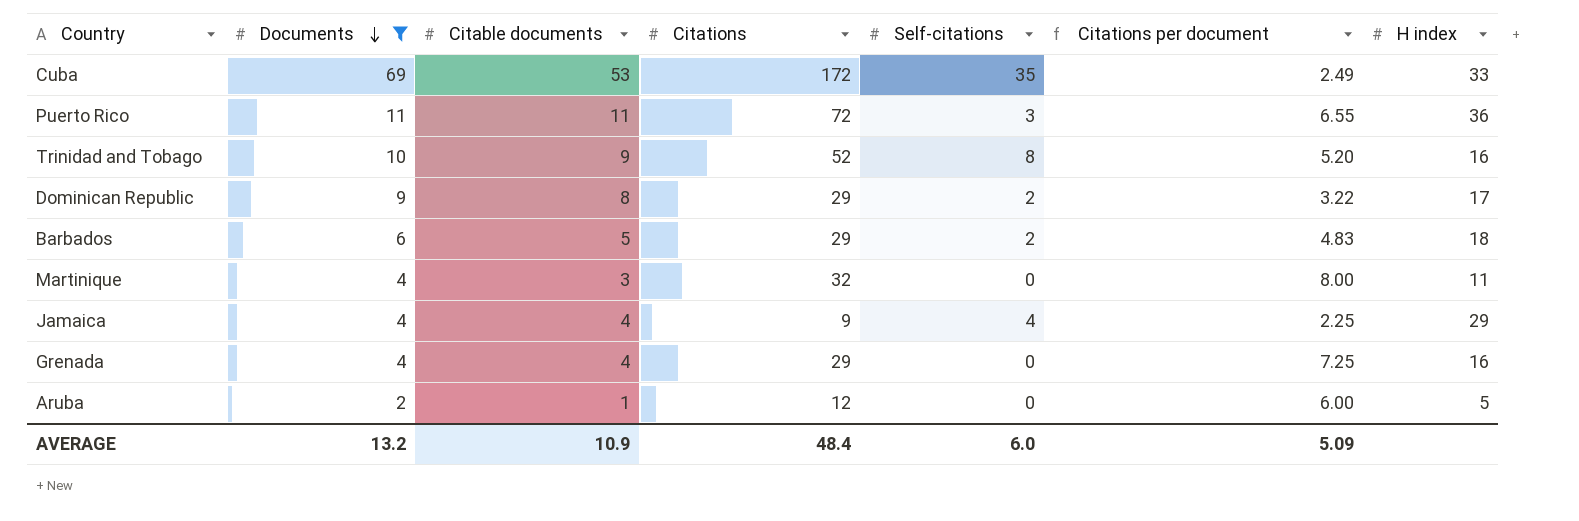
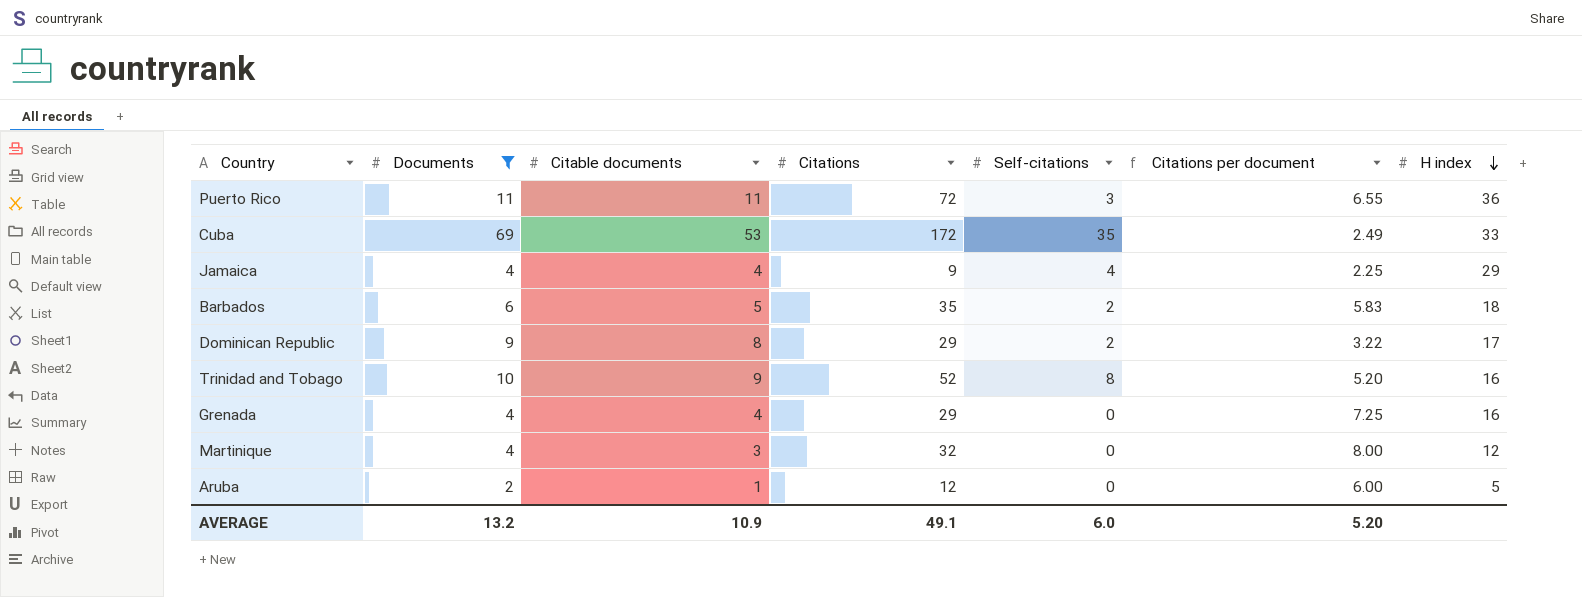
row order: Documents descending -> H index descending
Barbados | Citations: 29 -> 35
Barbados | Citations per document: 4.83 -> 5.83
Martinique | H index: 11 -> 12
AVERAGE | Citations: 48.4 -> 49.1
AVERAGE | Citations per document: 5.09 -> 5.20

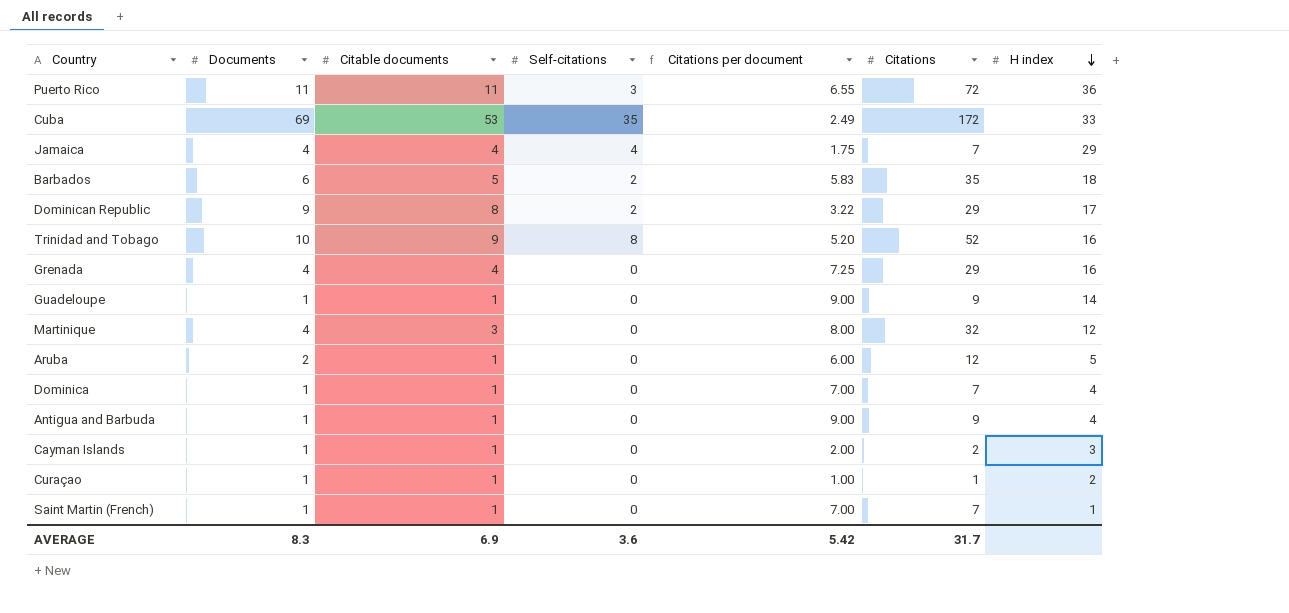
filter: Documents != 1 -> none
column Citations | position: 4 -> 6
Jamaica | Citations per document: 2.25 -> 1.75
Jamaica | Citations: 9 -> 7
AVERAGE | Documents: 13.2 -> 8.3
AVERAGE | Citable documents: 10.9 -> 6.9
AVERAGE | Self-citations: 6.0 -> 3.6
AVERAGE | Citations per document: 5.20 -> 5.42
AVERAGE | Citations: 49.1 -> 31.7

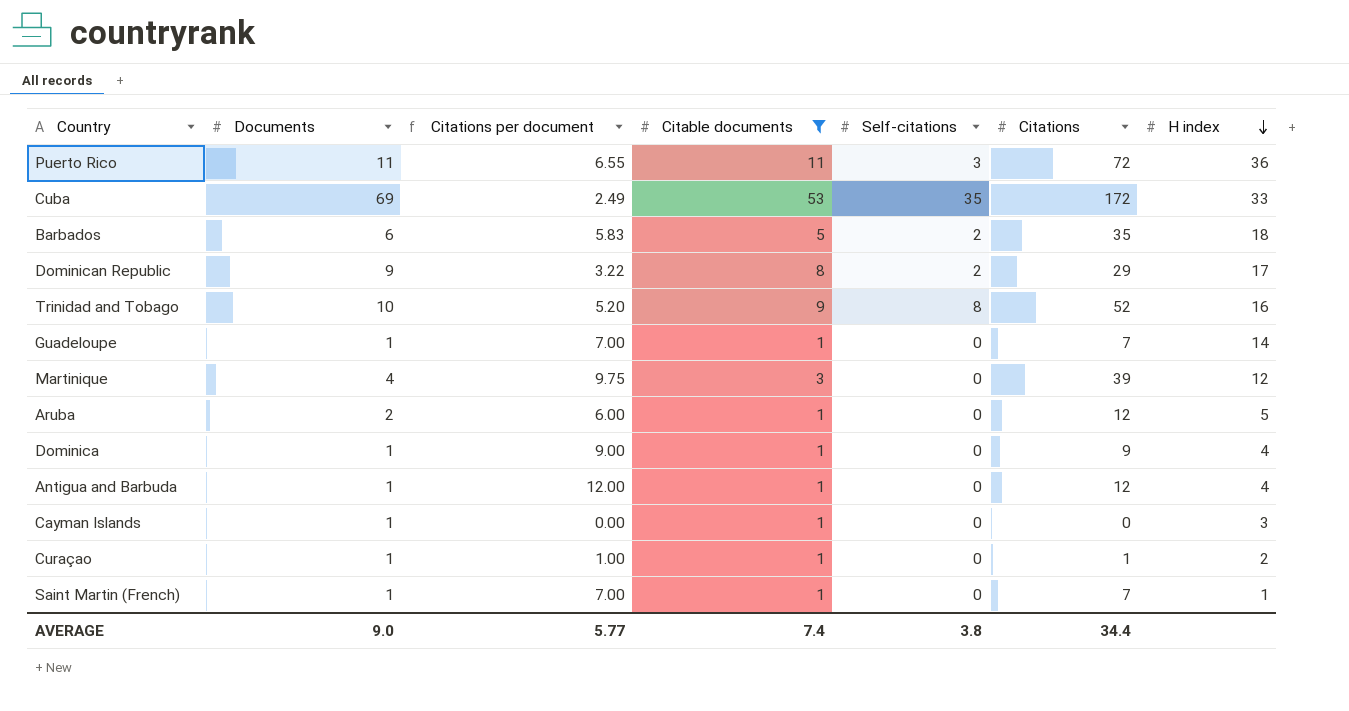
filter: none -> Citable documents != 4
column Citations per document | position: 5 -> 3
Guadeloupe | Citations per document: 9.00 -> 7.00
Guadeloupe | Citations: 9 -> 7
Martinique | Citations per document: 8.00 -> 9.75
Martinique | Citations: 32 -> 39
Dominica | Citations per document: 7.00 -> 9.00
Dominica | Citations: 7 -> 9
Antigua and Barbuda | Citations per document: 9.00 -> 12.00
Antigua and Barbuda | Citations: 9 -> 12
Cayman Islands | Citations per document: 2.00 -> 0.00
Cayman Islands | Citations: 2 -> 0
AVERAGE | Documents: 8.3 -> 9.0
AVERAGE | Citations per document: 5.42 -> 5.77
AVERAGE | Citable documents: 6.9 -> 7.4
AVERAGE | Self-citations: 3.6 -> 3.8
AVERAGE | Citations: 31.7 -> 34.4

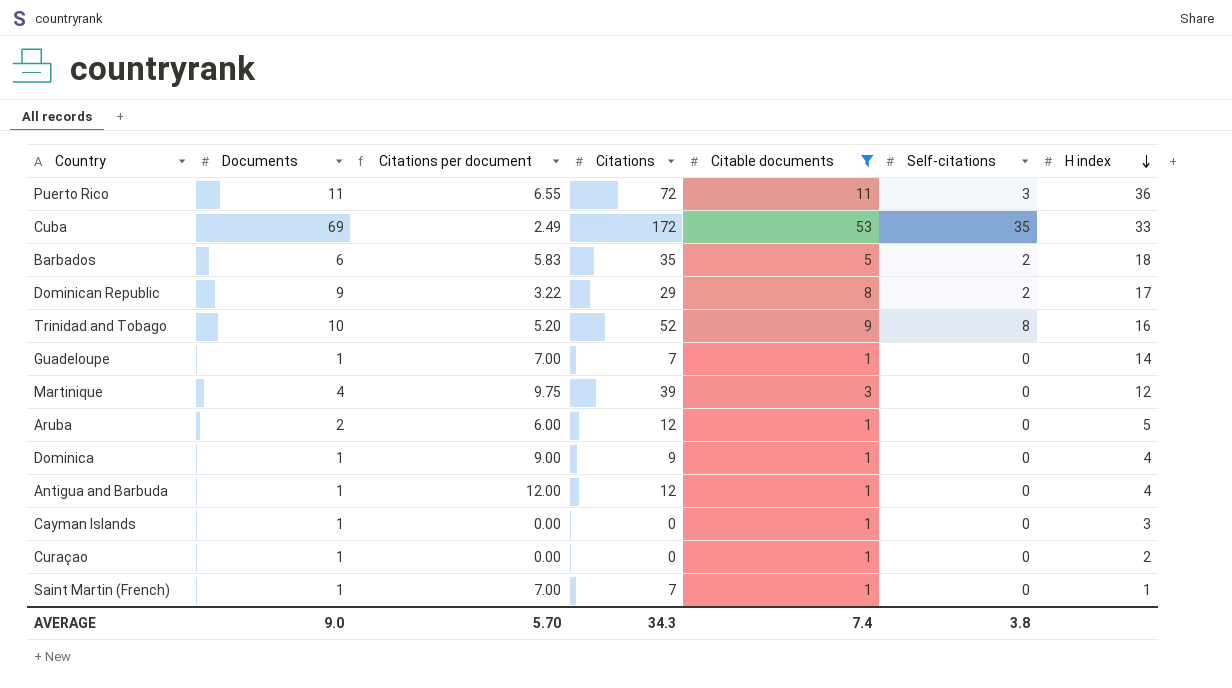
column Citations | position: 6 -> 4
Curaçao | Citations per document: 1.00 -> 0.00
Curaçao | Citations: 1 -> 0
AVERAGE | Citations per document: 5.77 -> 5.70
AVERAGE | Citations: 34.4 -> 34.3

